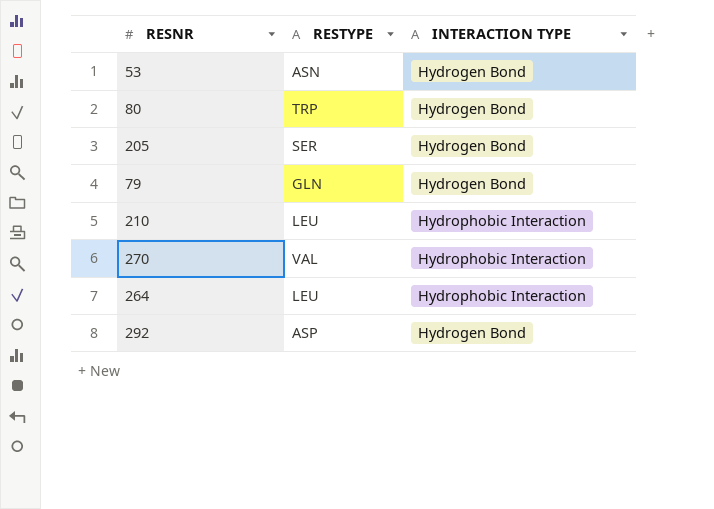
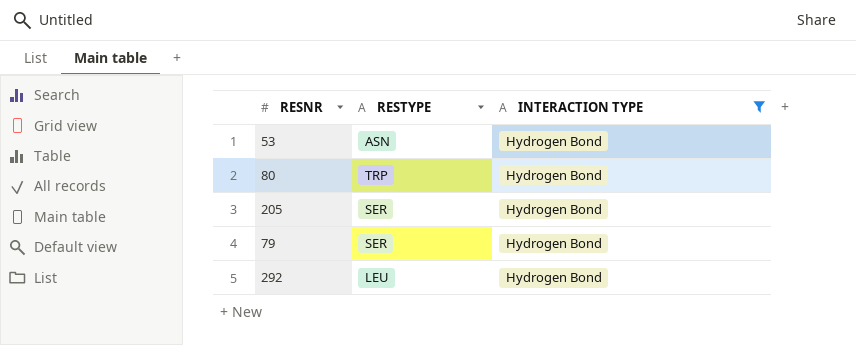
filter: none -> INTERACTION TYPE = Hydrogen Bond
79 | RESTYPE: GLN -> SER
292 | RESTYPE: ASP -> LEU

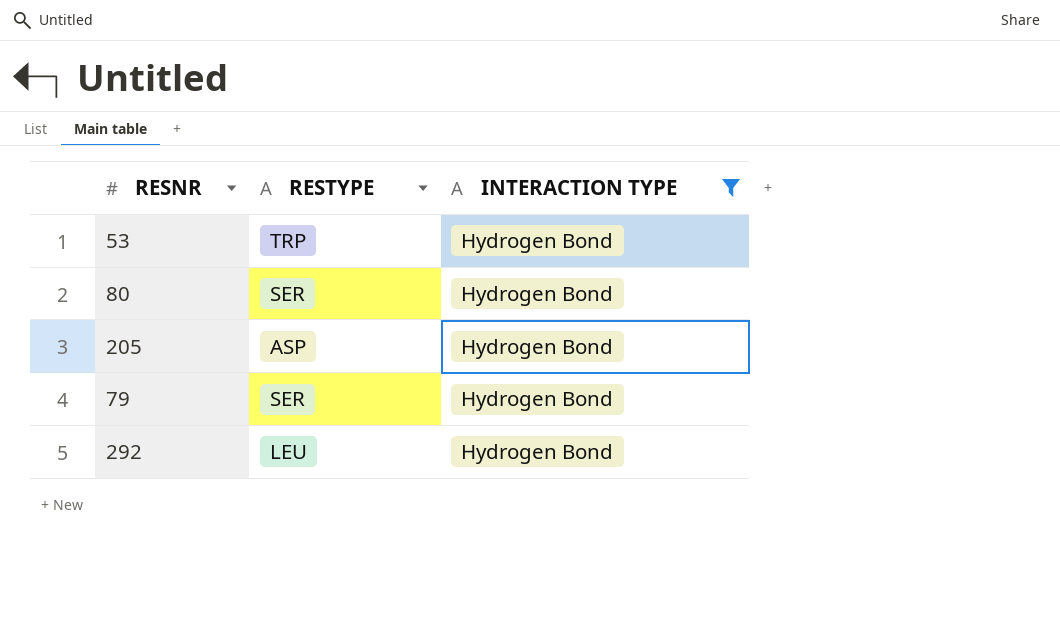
53 | RESTYPE: ASN -> TRP
80 | RESTYPE: TRP -> SER
205 | RESTYPE: SER -> ASP

